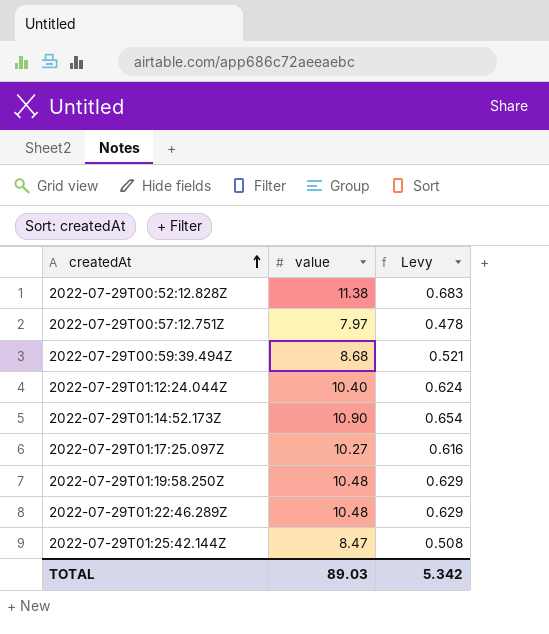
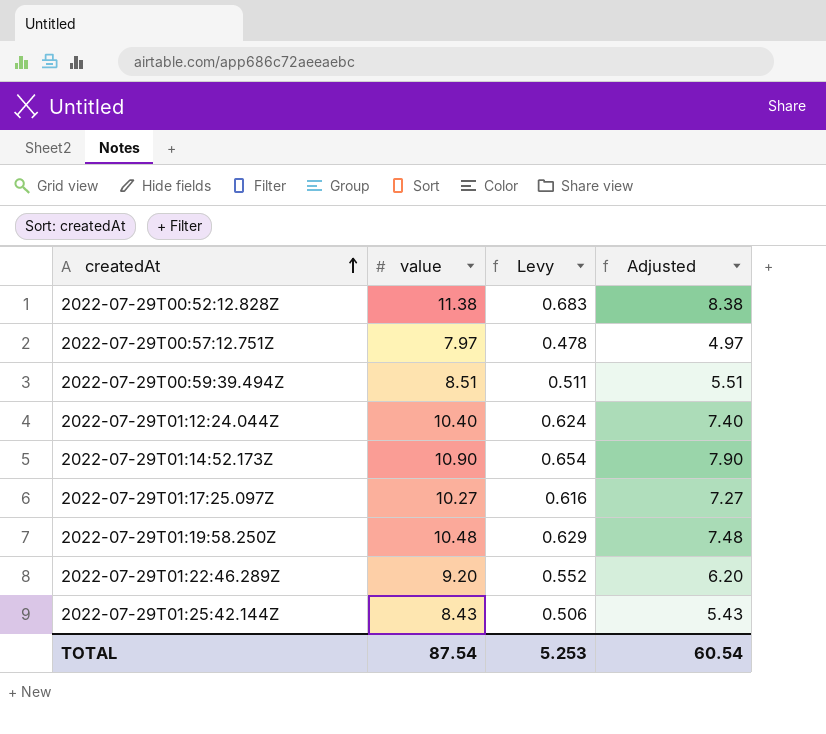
column Adjusted | formula: none -> [value] - 3
2022-07-29T00:59:39.494Z | value: 8.68 -> 8.51
2022-07-29T00:59:39.494Z | Levy: 0.521 -> 0.511
2022-07-29T01:22:46.289Z | value: 10.48 -> 9.20
2022-07-29T01:22:46.289Z | Levy: 0.629 -> 0.552
2022-07-29T01:25:42.144Z | value: 8.47 -> 8.43
2022-07-29T01:25:42.144Z | Levy: 0.508 -> 0.506
TOTAL | value: 89.03 -> 87.54
TOTAL | Levy: 5.342 -> 5.253

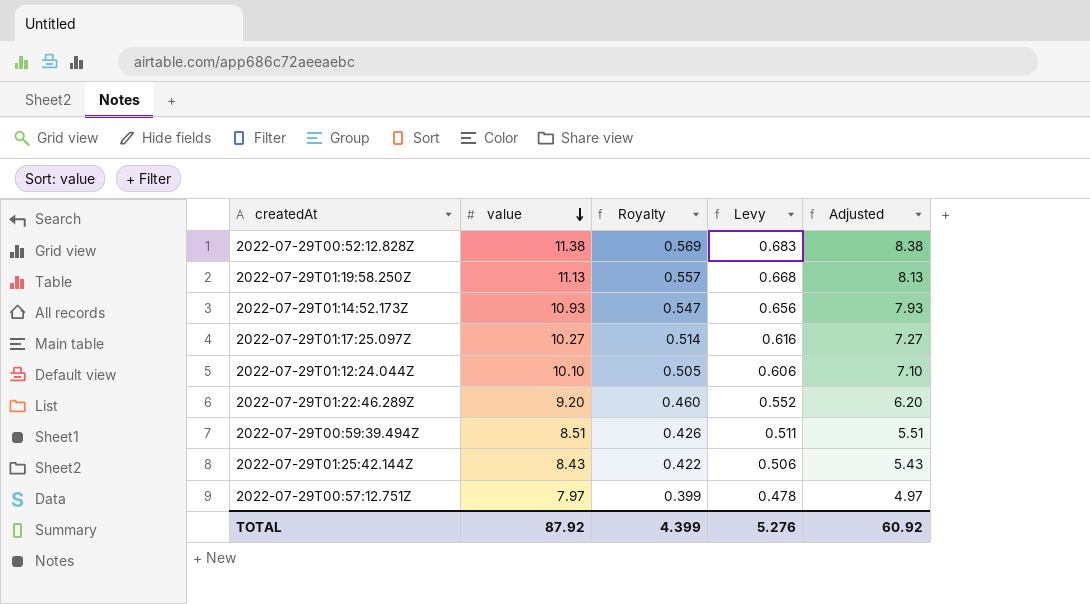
row order: createdAt ascending -> value descending
column Royalty | formula: none -> [value] * 0.05
2022-07-29T01:19:58.250Z | value: 10.48 -> 11.13
2022-07-29T01:19:58.250Z | Levy: 0.629 -> 0.668
2022-07-29T01:19:58.250Z | Adjusted: 7.48 -> 8.13
2022-07-29T01:14:52.173Z | value: 10.90 -> 10.93
2022-07-29T01:14:52.173Z | Levy: 0.654 -> 0.656
2022-07-29T01:14:52.173Z | Adjusted: 7.90 -> 7.93
2022-07-29T01:12:24.044Z | value: 10.40 -> 10.10
2022-07-29T01:12:24.044Z | Levy: 0.624 -> 0.606
2022-07-29T01:12:24.044Z | Adjusted: 7.40 -> 7.10
TOTAL | value: 87.54 -> 87.92
TOTAL | Levy: 5.253 -> 5.276
TOTAL | Adjusted: 60.54 -> 60.92

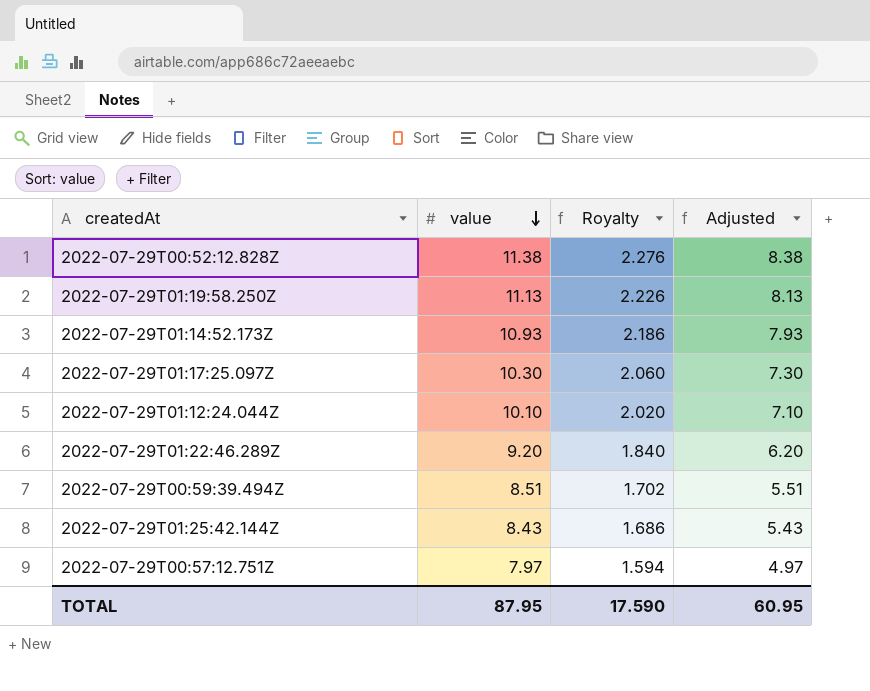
column Levy | formula: [value] * 0.06 -> none
column Royalty | formula: [value] * 0.05 -> [value] * 0.2
2022-07-29T01:17:25.097Z | value: 10.27 -> 10.30
2022-07-29T01:17:25.097Z | Adjusted: 7.27 -> 7.30
TOTAL | value: 87.92 -> 87.95
TOTAL | Royalty: 4.399 -> 17.590
TOTAL | Adjusted: 60.92 -> 60.95

